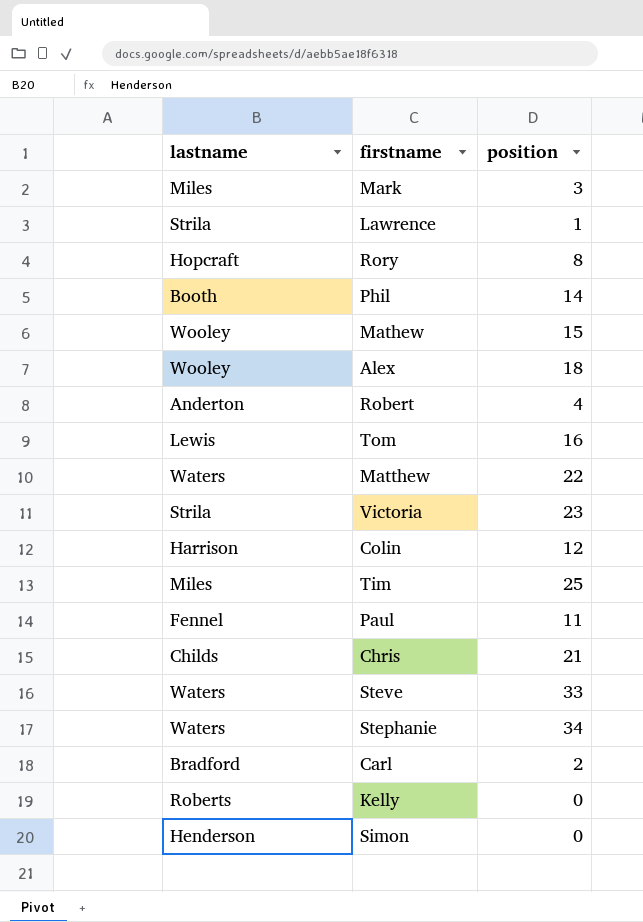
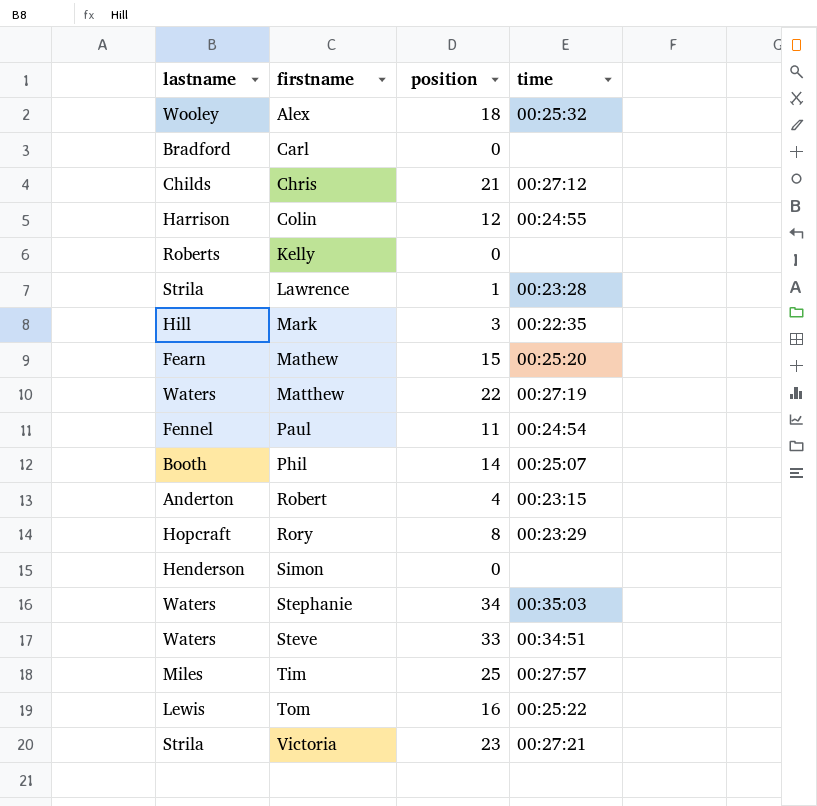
row order: none -> firstname ascending
column time | position: none -> 4
Carl | position: 2 -> 0
Mark | lastname: Miles -> Hill
Mathew | lastname: Wooley -> Fearn

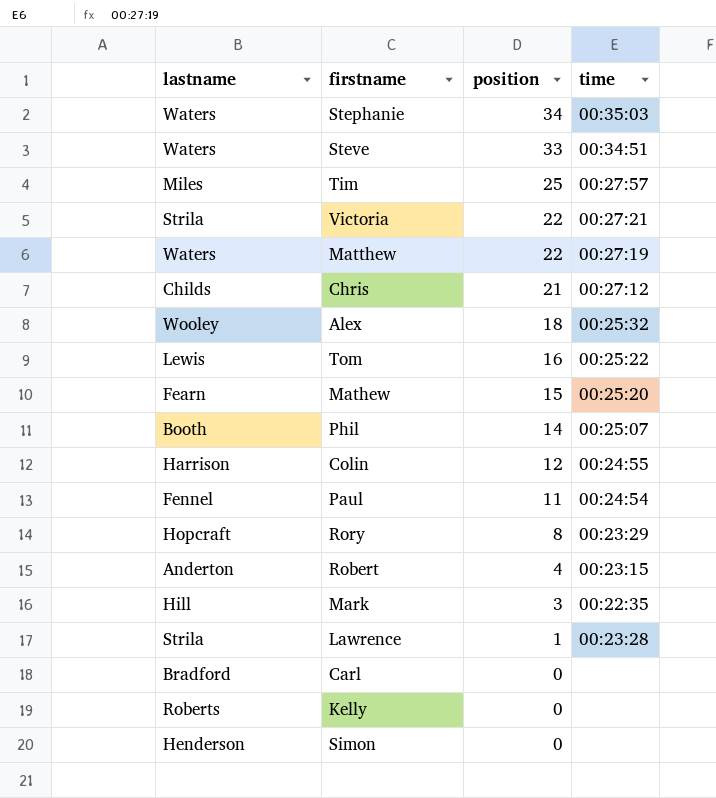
row order: firstname ascending -> position descending
Victoria | position: 23 -> 22

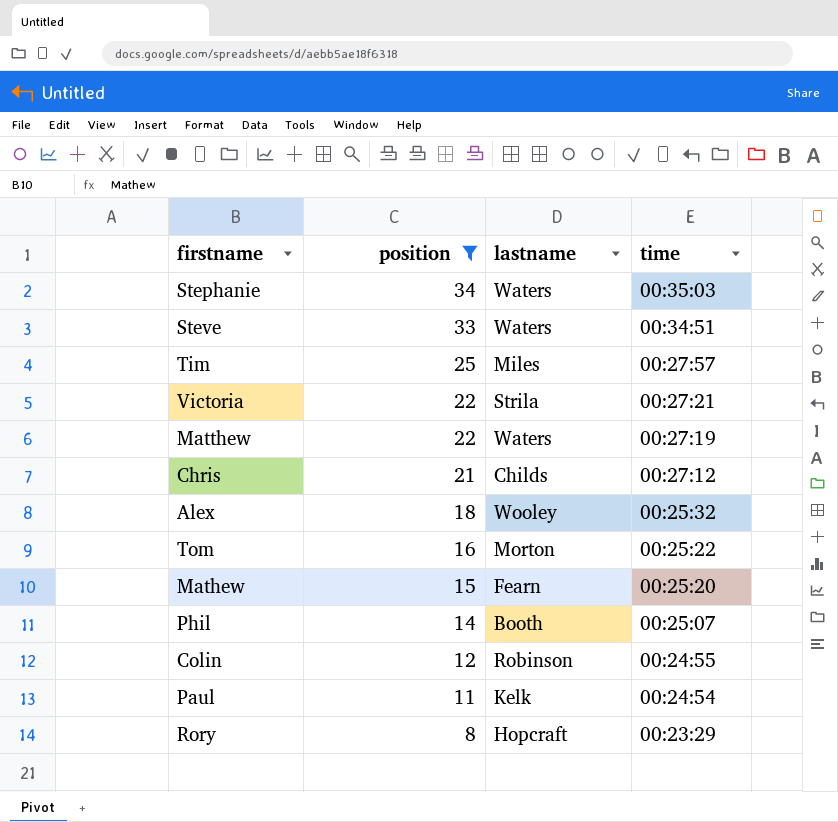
filter: none -> position >= 8
column lastname | position: 1 -> 3
Tom | lastname: Lewis -> Morton
Colin | lastname: Harrison -> Robinson
Paul | lastname: Fennel -> Kelk

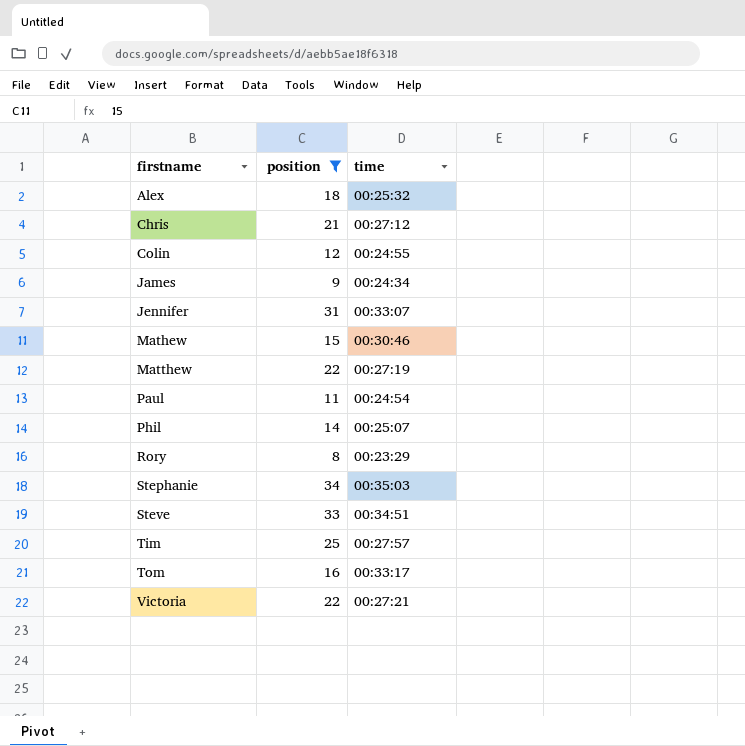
row order: position descending -> firstname ascending
column lastname | position: 3 -> none
row James: none -> 9 | 00:24:34
row Jennifer: none -> 31 | 00:33:07
Mathew | time: 00:25:20 -> 00:30:46
Tom | time: 00:25:22 -> 00:33:17

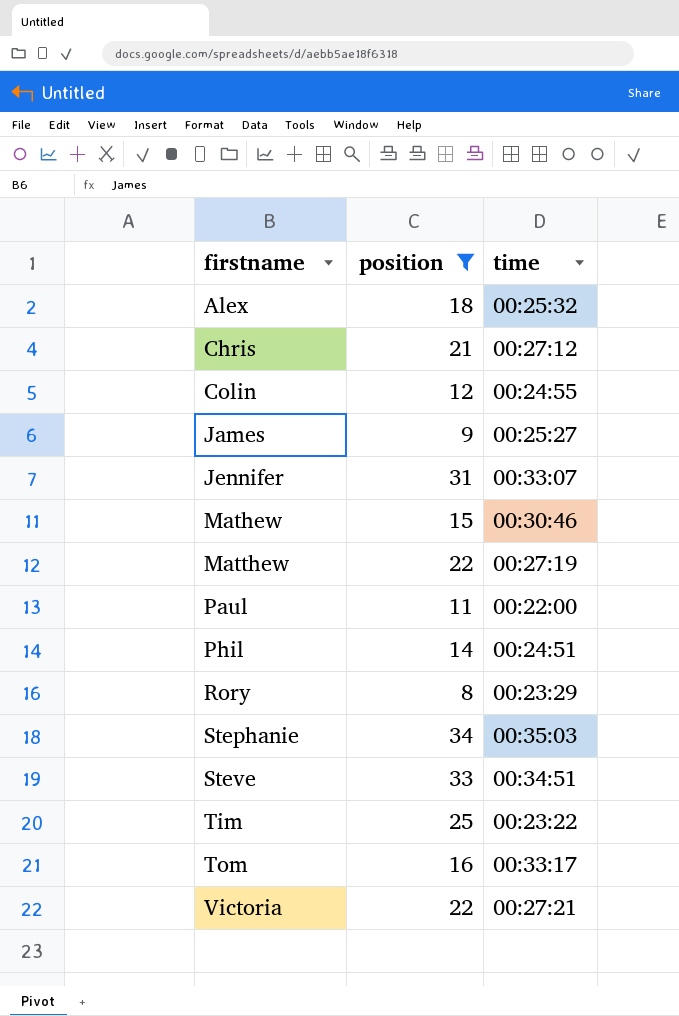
James | time: 00:24:34 -> 00:25:27
Paul | time: 00:24:54 -> 00:22:00
Phil | time: 00:25:07 -> 00:24:51
Tim | time: 00:27:57 -> 00:23:22

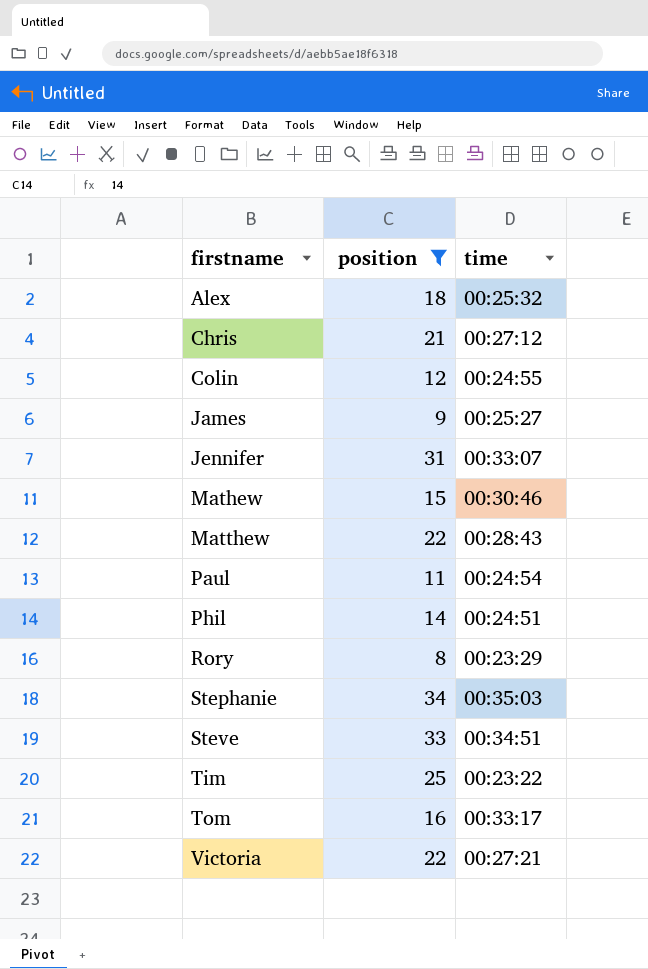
Matthew | time: 00:27:19 -> 00:28:43
Paul | time: 00:22:00 -> 00:24:54

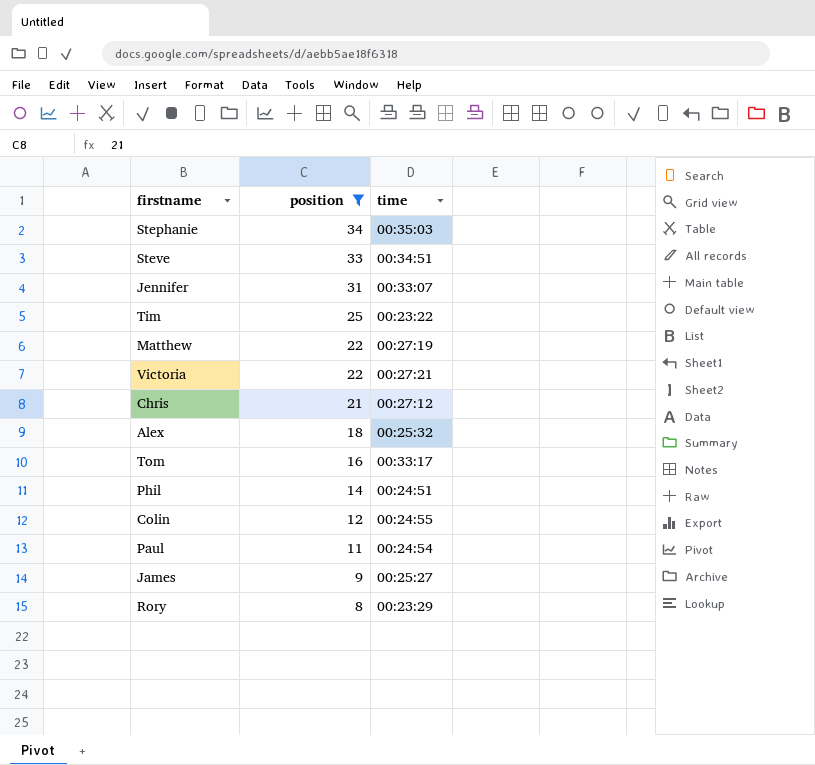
row order: firstname ascending -> position descending
row Mathew: 15 | 00:30:46 -> none
Matthew | time: 00:28:43 -> 00:27:19

